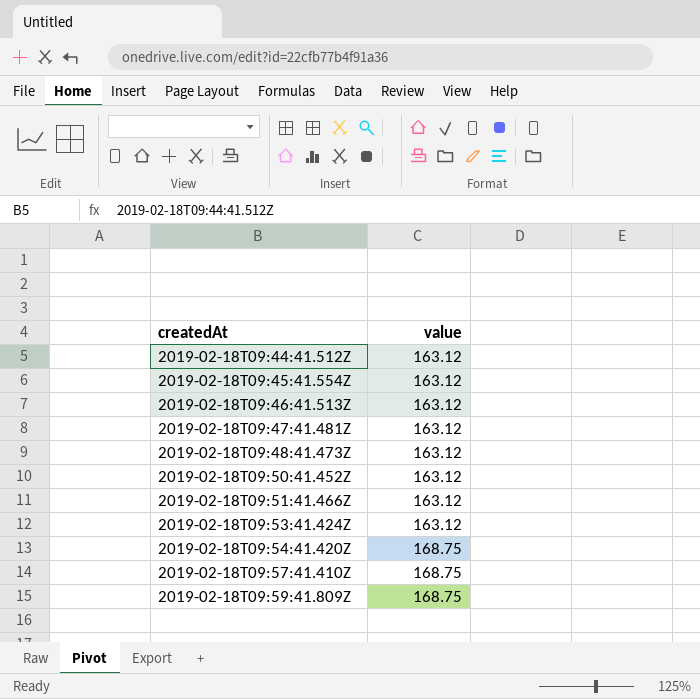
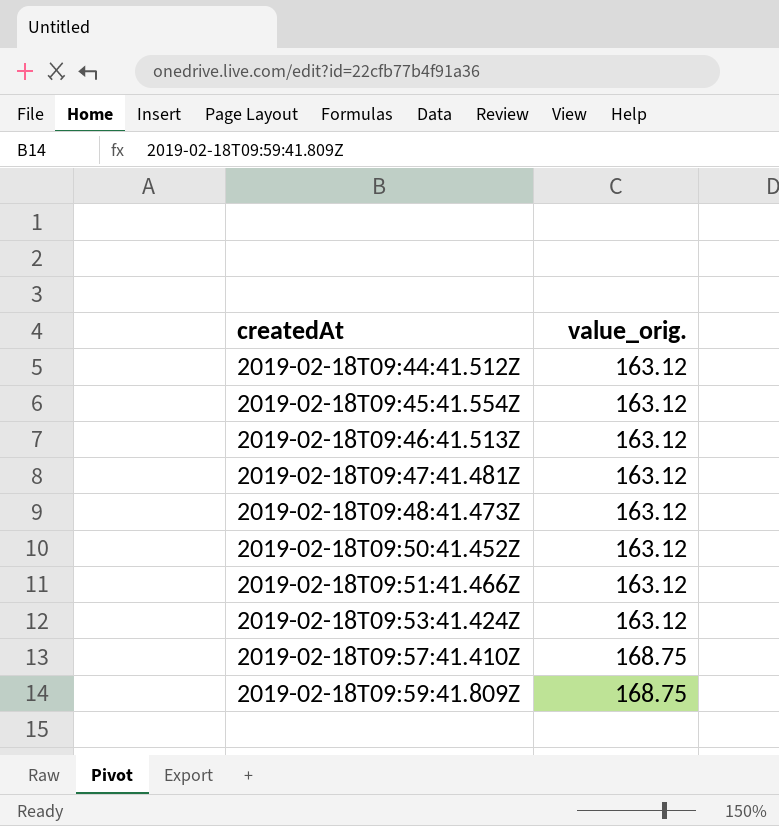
column name: value -> value_orig.
row 2019-02-18T09:54:41.420Z: 168.75 -> none

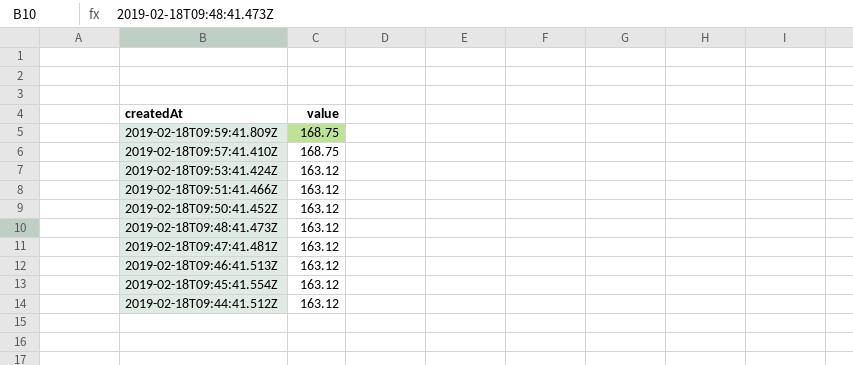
row order: createdAt ascending -> createdAt descending
column name: value_orig. -> value

